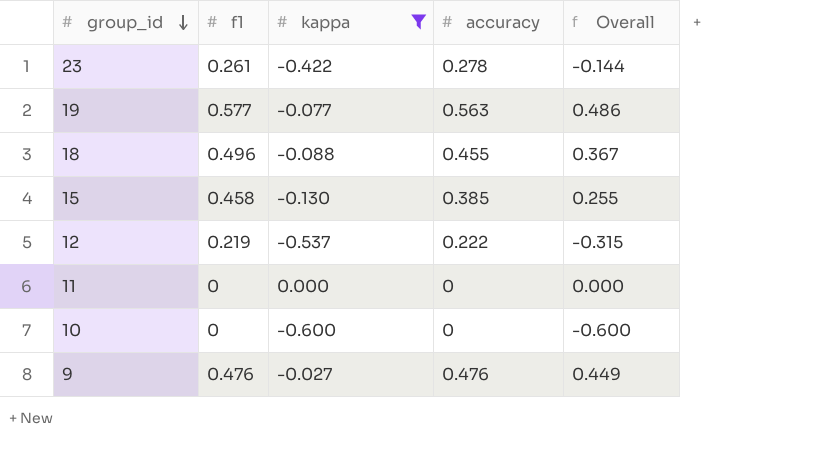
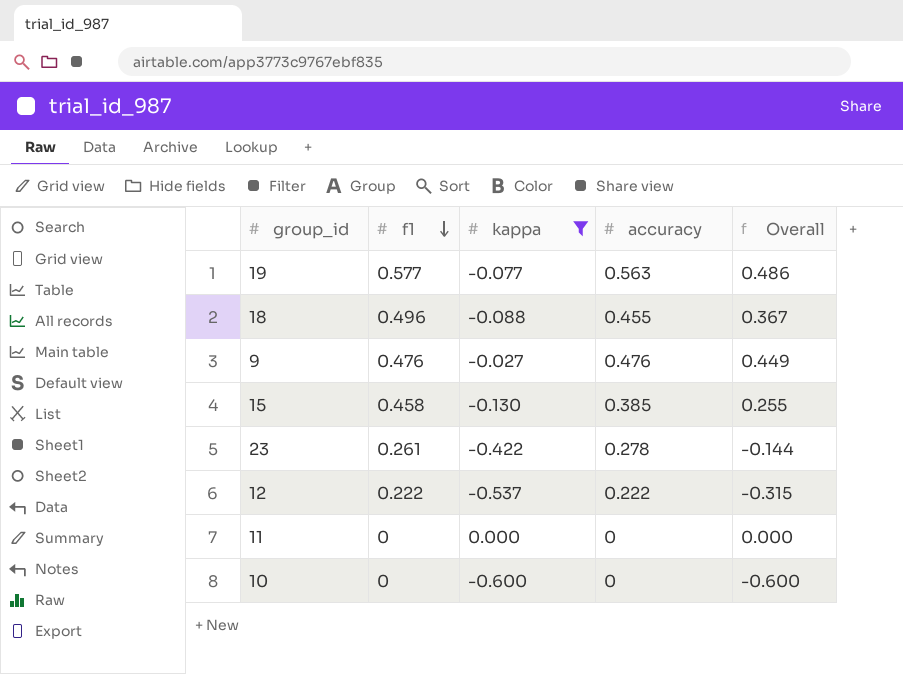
row order: group_id descending -> f1 descending
12 | f1: 0.219 -> 0.222

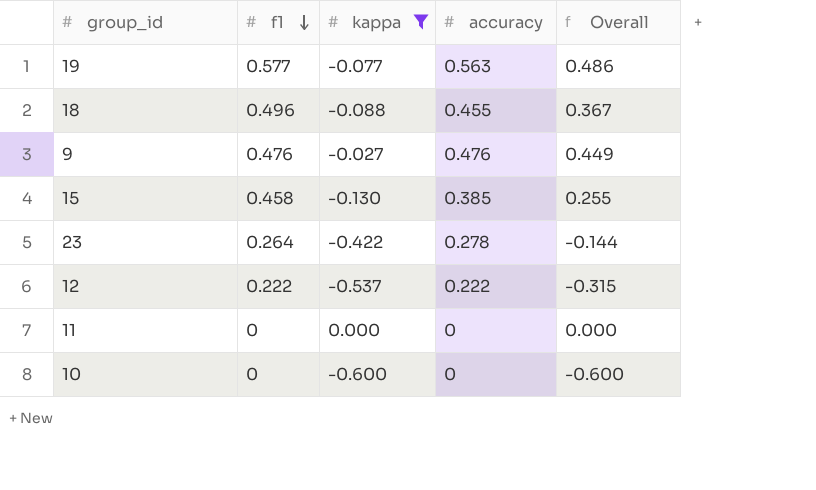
23 | f1: 0.261 -> 0.264

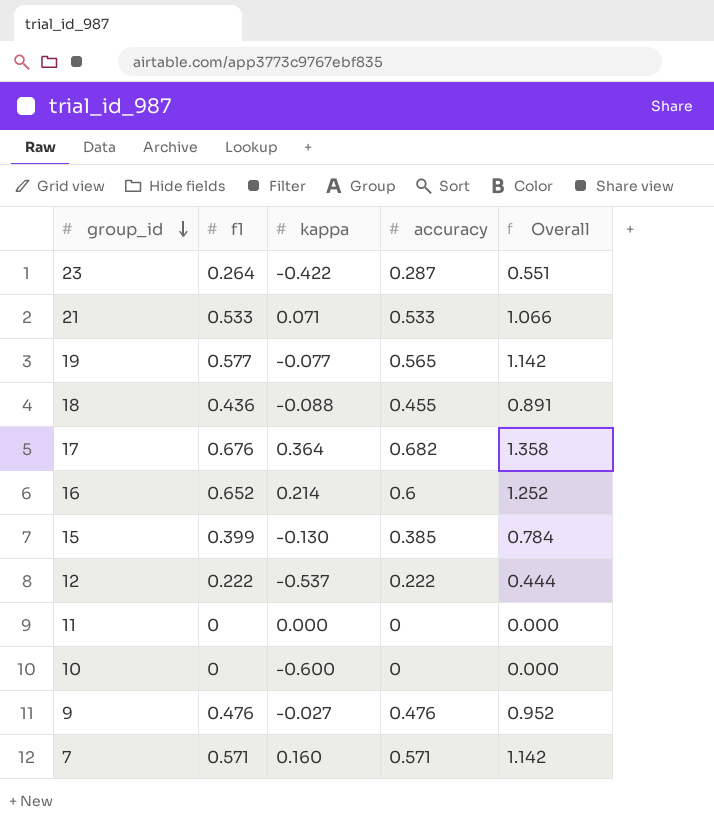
filter: kappa <= 0.000 -> none
row order: f1 descending -> group_id descending
column Overall | formula: [kappa] + [accuracy] -> [f1] + [accuracy]
23 | accuracy: 0.278 -> 0.287
19 | accuracy: 0.563 -> 0.565
18 | f1: 0.496 -> 0.436
15 | f1: 0.458 -> 0.399

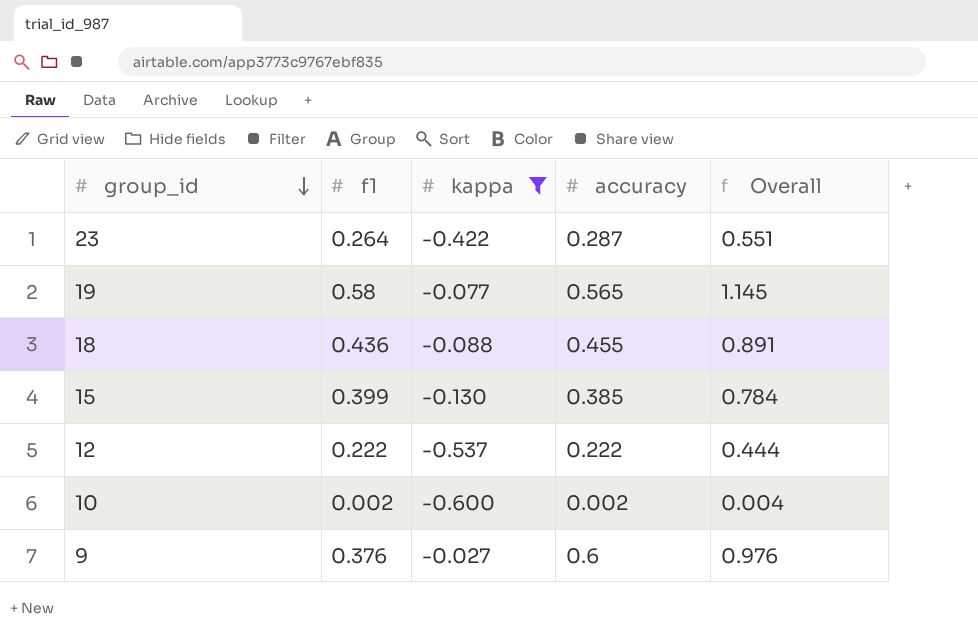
filter: none -> kappa <= -0.027
19 | f1: 0.577 -> 0.58
19 | Overall: 1.142 -> 1.145
10 | f1: 0 -> 0.002
10 | accuracy: 0 -> 0.002
10 | Overall: 0.000 -> 0.004
9 | f1: 0.476 -> 0.376
9 | accuracy: 0.476 -> 0.6
9 | Overall: 0.952 -> 0.976

